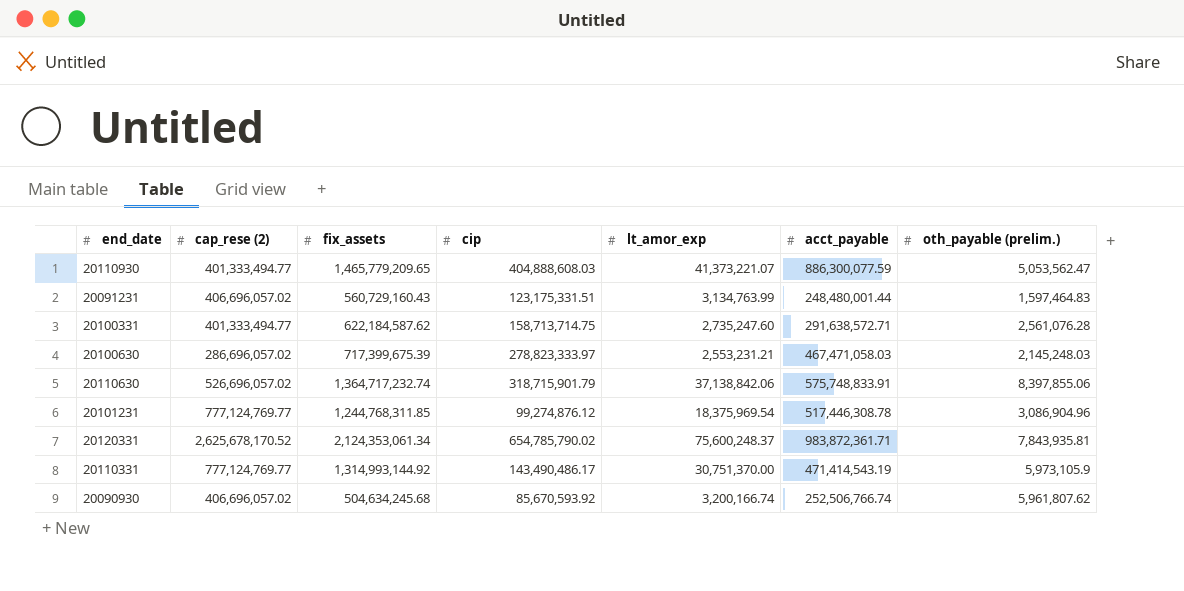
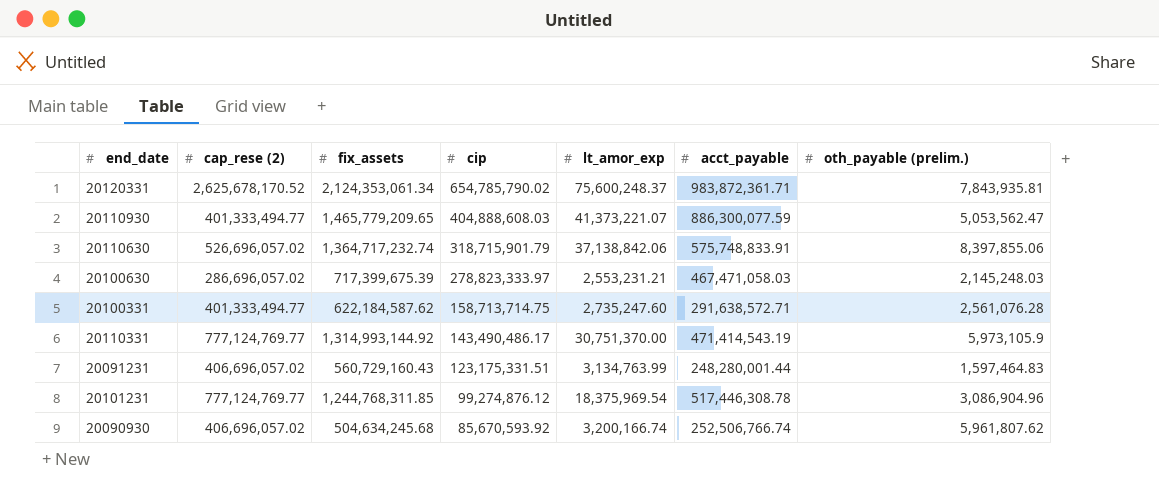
row order: none -> cip descending
20091231 | acct_payable: 248,480,001.44 -> 248,280,001.44

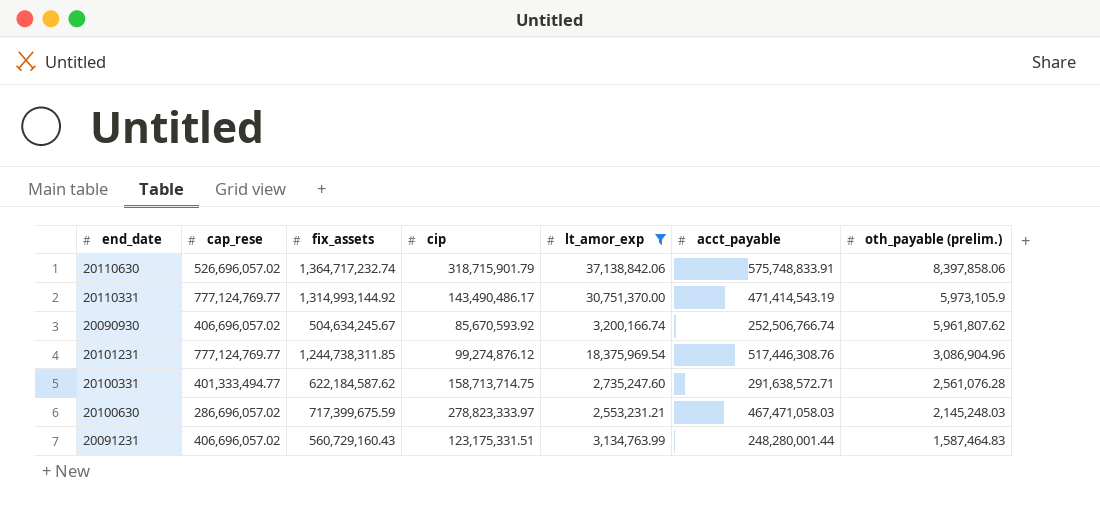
filter: none -> lt_amor_exp <= 37,138,842.06
row order: cip descending -> oth_payable (prelim.) descending
column name: cap_rese (2) -> cap_rese
20110630 | oth_payable (prelim.): 8,397,855.06 -> 8,397,858.06
20090930 | fix_assets: 504,634,245.68 -> 504,634,245.67
20101231 | fix_assets: 1,244,768,311.85 -> 1,244,738,311.85
20101231 | acct_payable: 517,446,308.78 -> 517,446,308.76
20100630 | fix_assets: 717,399,675.39 -> 717,399,675.59
20091231 | oth_payable (prelim.): 1,597,464.83 -> 1,587,464.83

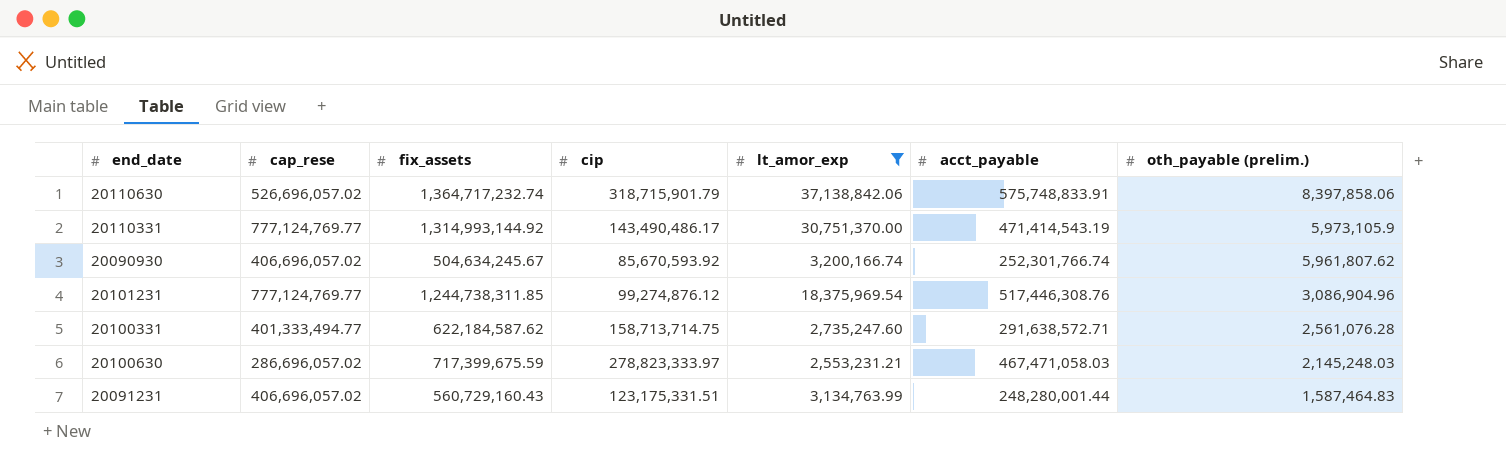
20090930 | acct_payable: 252,506,766.74 -> 252,301,766.74

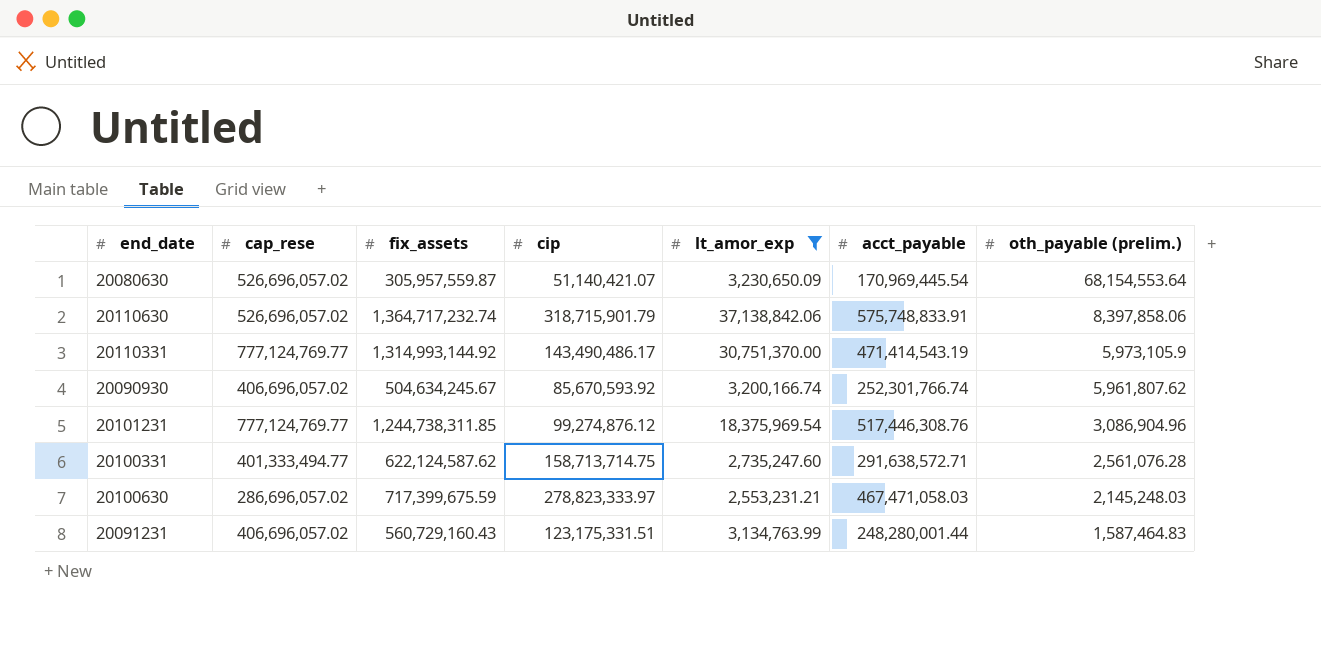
row 20080630: none -> 526,696,057.02 | 305,957,559.87 | 51,140,421.07 | 3,230,650.09 | 170,969,445.54 | 68,154,553.64
20100331 | fix_assets: 622,184,587.62 -> 622,124,587.62

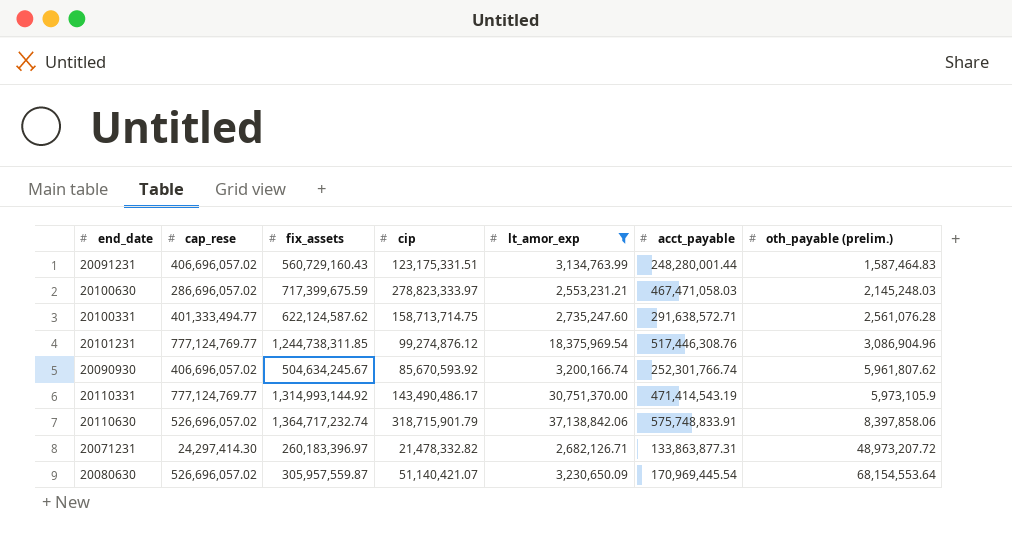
row order: oth_payable (prelim.) descending -> oth_payable (prelim.) ascending
row 20071231: none -> 24,297,414.30 | 260,183,396.97 | 21,478,332.82 | 2,682,126.71 | 133,863,877.31 | 48,973,207.72

